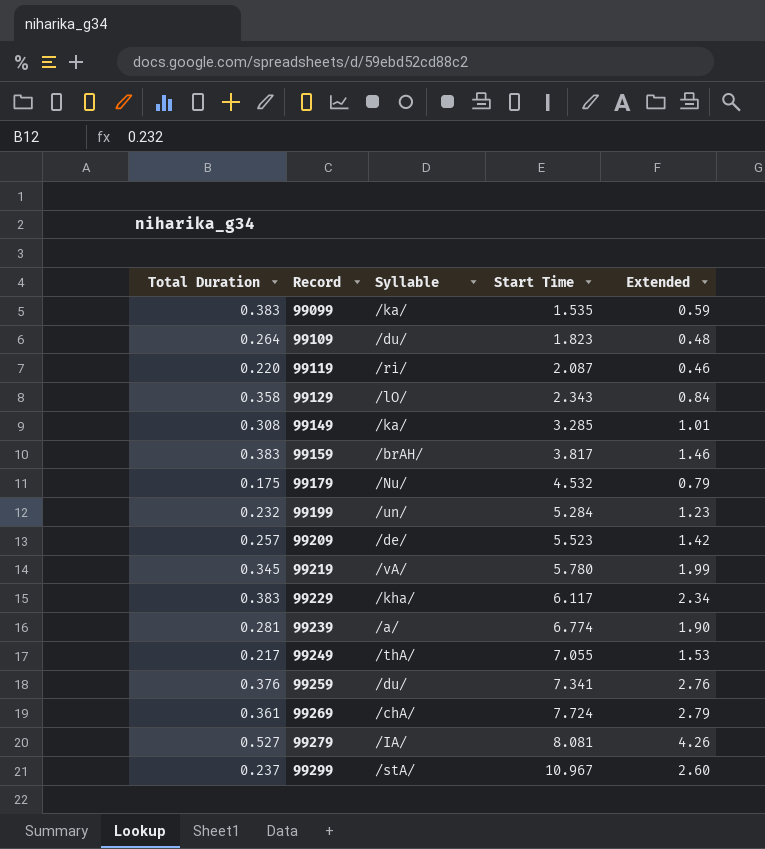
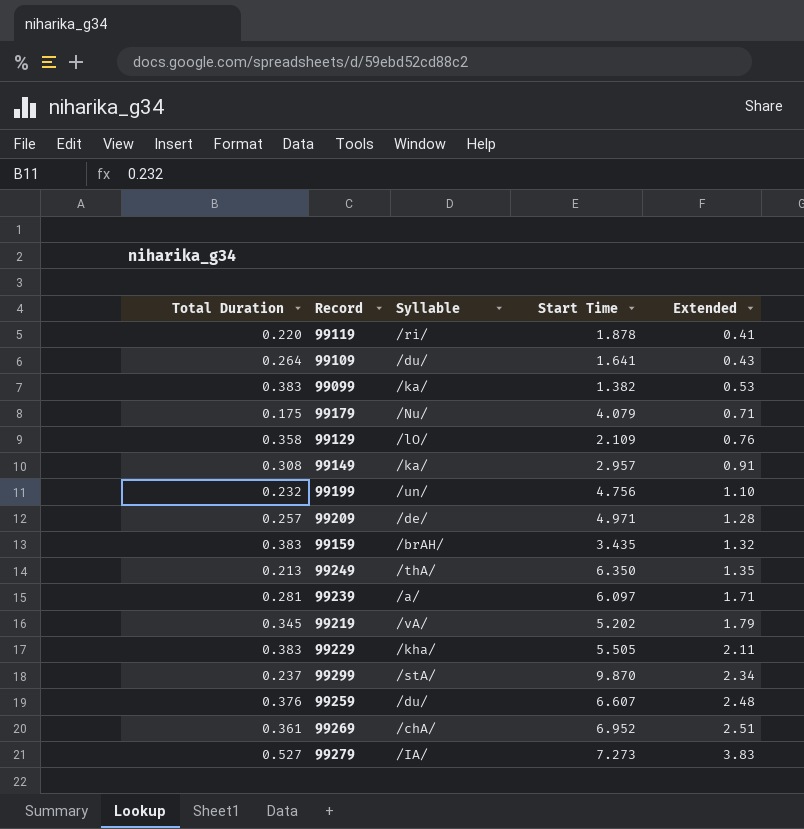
row order: Record ascending -> Extended ascending
99119 | Start Time: 2.087 -> 1.878
99119 | Extended: 0.46 -> 0.41
99109 | Start Time: 1.823 -> 1.641
99109 | Extended: 0.48 -> 0.43
99099 | Start Time: 1.535 -> 1.382
99099 | Extended: 0.59 -> 0.53
99179 | Start Time: 4.532 -> 4.079
99179 | Extended: 0.79 -> 0.71
99129 | Start Time: 2.343 -> 2.109
99129 | Extended: 0.84 -> 0.76
99149 | Start Time: 3.285 -> 2.957
99149 | Extended: 1.01 -> 0.91
99199 | Start Time: 5.284 -> 4.756
99199 | Extended: 1.23 -> 1.10
99209 | Start Time: 5.523 -> 4.971
99209 | Extended: 1.42 -> 1.28
99159 | Start Time: 3.817 -> 3.435
99159 | Extended: 1.46 -> 1.32
99249 | Total Duration: 0.217 -> 0.213
99249 | Start Time: 7.055 -> 6.350
99249 | Extended: 1.53 -> 1.35
99239 | Start Time: 6.774 -> 6.097
99239 | Extended: 1.90 -> 1.71
99219 | Start Time: 5.780 -> 5.202
99219 | Extended: 1.99 -> 1.79
99229 | Start Time: 6.117 -> 5.505
99229 | Extended: 2.34 -> 2.11
99299 | Start Time: 10.967 -> 9.870
99299 | Extended: 2.60 -> 2.34
99259 | Start Time: 7.341 -> 6.607
99259 | Extended: 2.76 -> 2.48
99269 | Start Time: 7.724 -> 6.952
99269 | Extended: 2.79 -> 2.51
99279 | Start Time: 8.081 -> 7.273
99279 | Extended: 4.26 -> 3.83

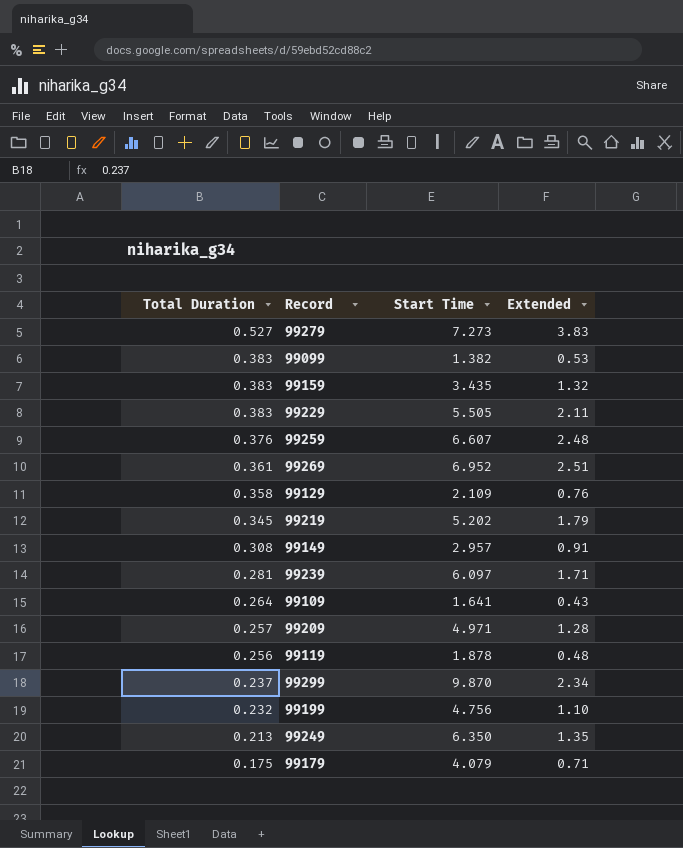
row order: Extended ascending -> Total Duration descending
column Syllable | position: 3 -> none
99119 | Total Duration: 0.220 -> 0.256
99119 | Extended: 0.41 -> 0.48

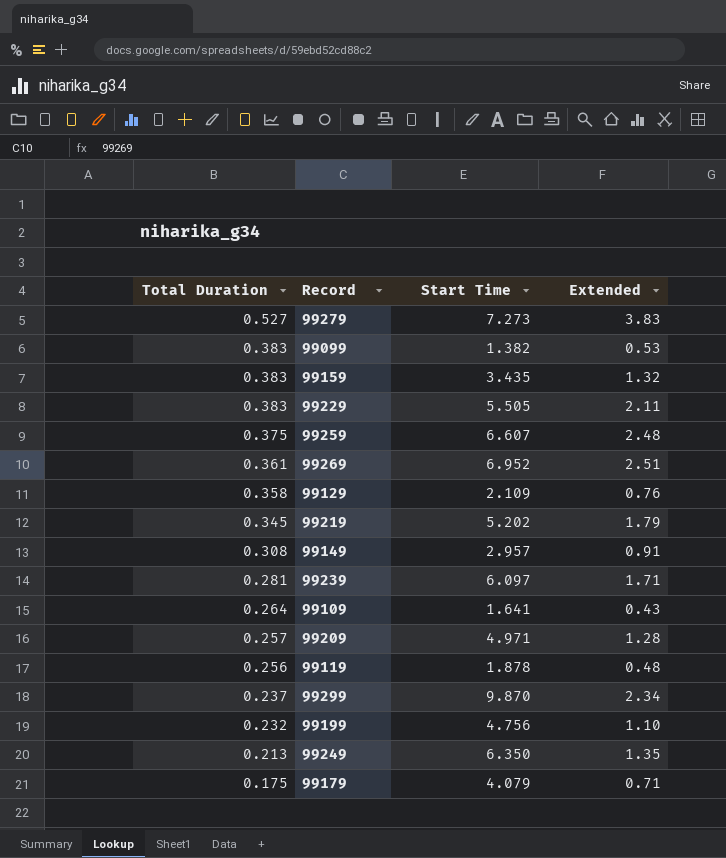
99259 | Total Duration: 0.376 -> 0.375

